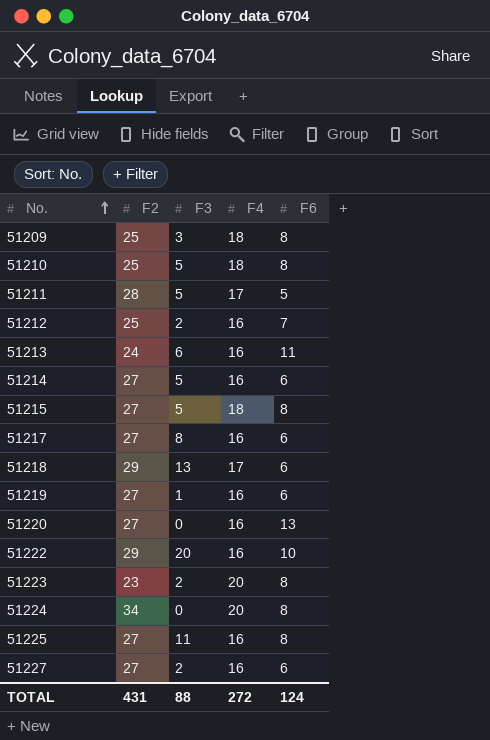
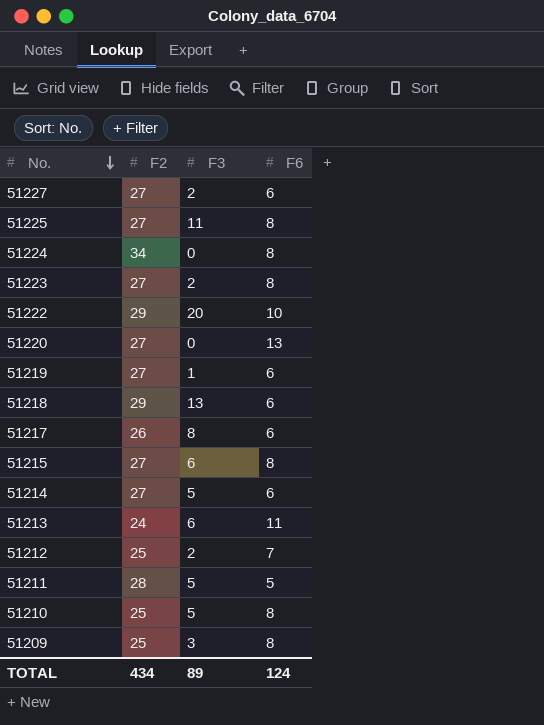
row order: No. ascending -> No. descending
column F4 | position: 4 -> none
51223 | F2: 23 -> 27
51217 | F2: 27 -> 26
51215 | F3: 5 -> 6
TOTAL | F2: 431 -> 434
TOTAL | F3: 88 -> 89

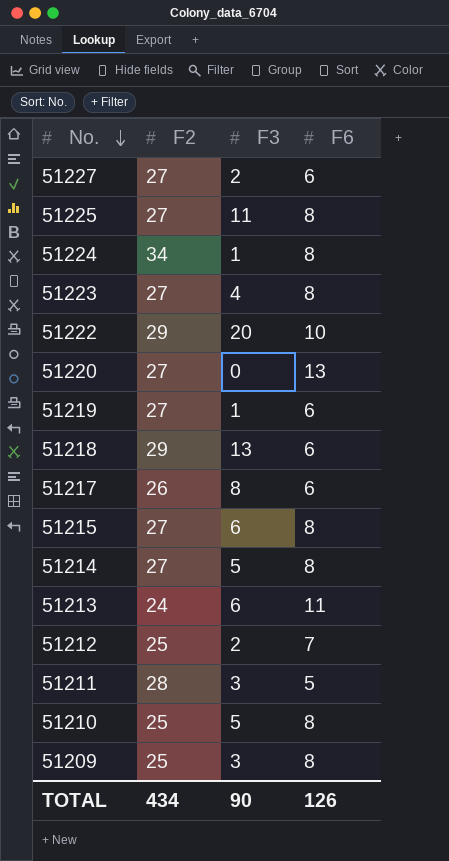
51224 | F3: 0 -> 1
51223 | F3: 2 -> 4
51214 | F6: 6 -> 8
51211 | F3: 5 -> 3
TOTAL | F3: 89 -> 90
TOTAL | F6: 124 -> 126

